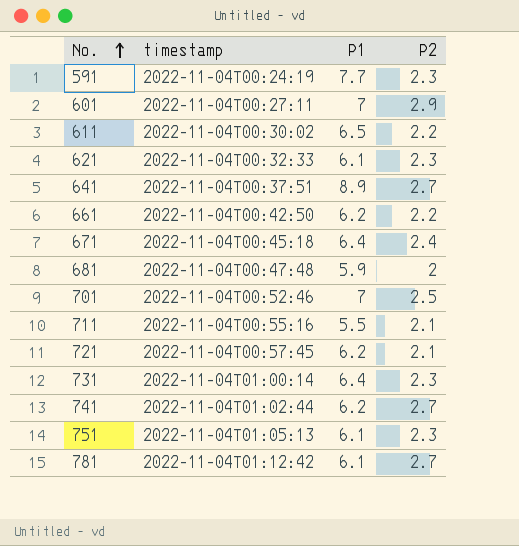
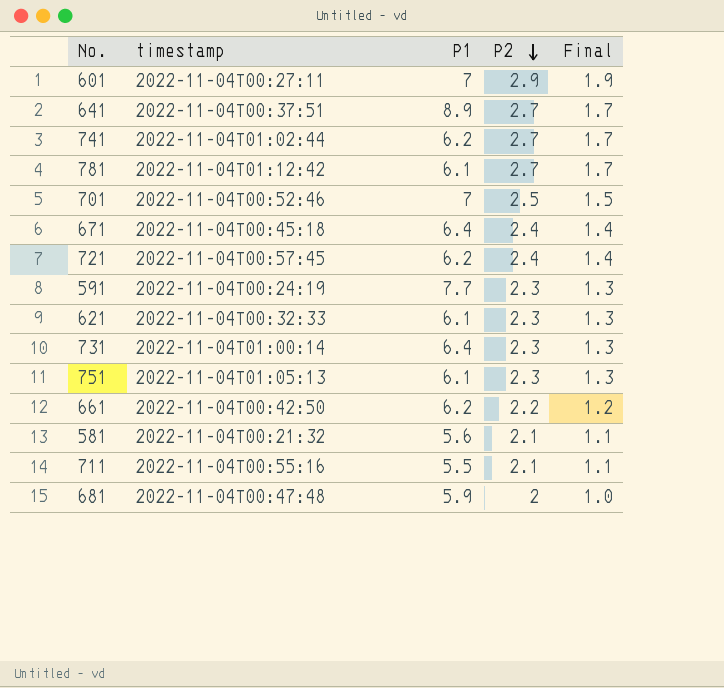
row order: No. ascending -> P2 descending
column Final | formula: none -> [P2] - 1
row 611: 2022-11-04T00:30:02 | 6.5 | 2.2 -> none
721 | P2: 2.1 -> 2.4
row 581: none -> 2022-11-04T00:21:32 | 5.6 | 2.1 | 1.1

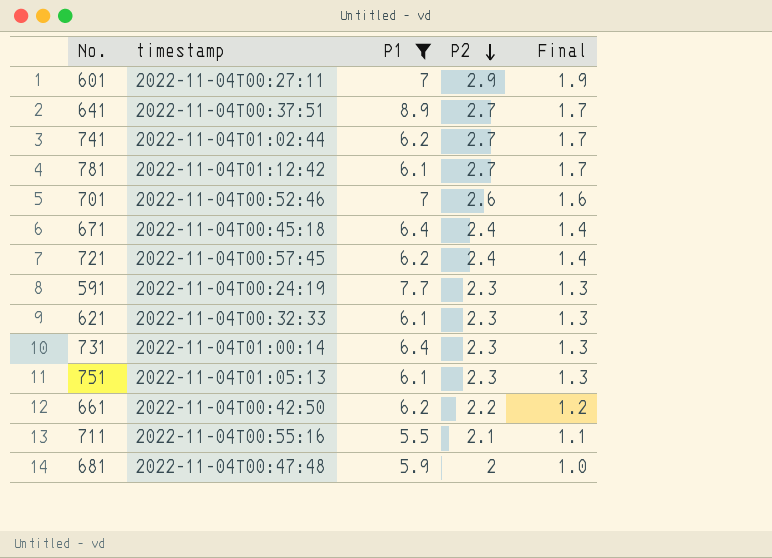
filter: none -> P1 != 5.6
701 | P2: 2.5 -> 2.6
701 | Final: 1.5 -> 1.6

